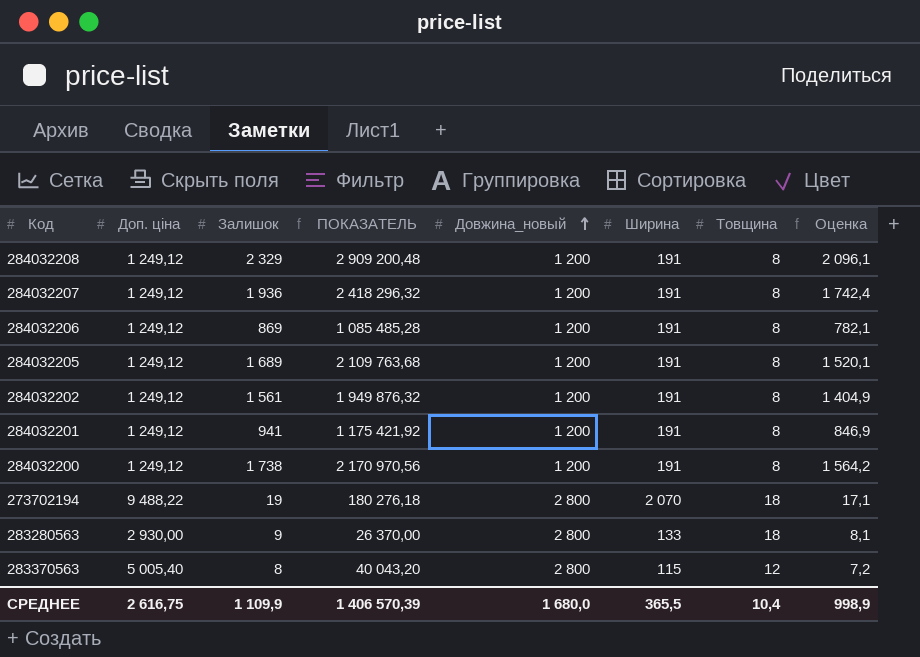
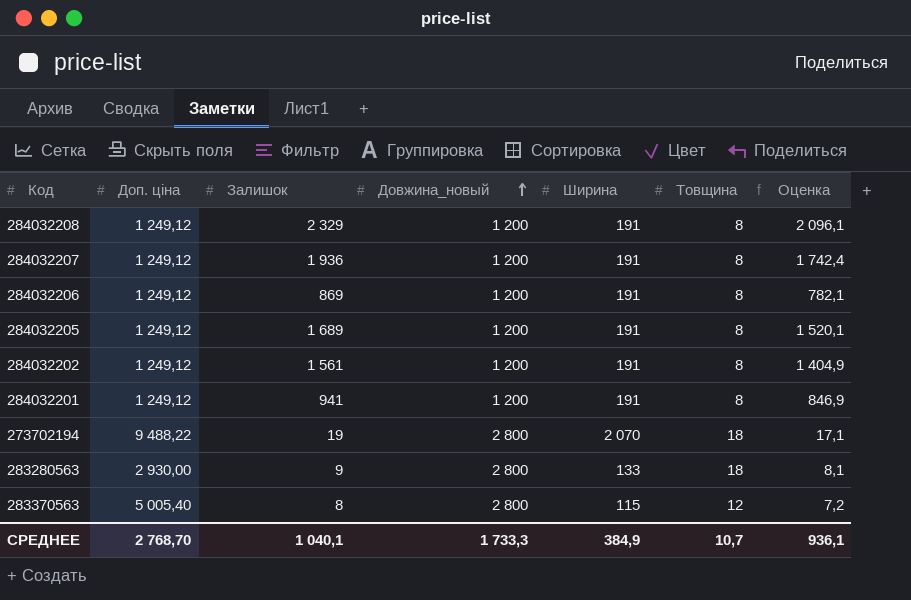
column ПОКАЗАТЕЛЬ | formula: [Доп. ціна] * [Залишок] -> none
row 284032200: 1 249,12 | 1 738 | 2 170 970,56 | 1 200 | 191 | 8 | 1 564,2 -> none
СРЕДНЕЕ | Доп. ціна: 2 616,75 -> 2 768,70
СРЕДНЕЕ | Залишок: 1 109,9 -> 1 040,1
СРЕДНЕЕ | Довжина_новый: 1 680,0 -> 1 733,3
СРЕДНЕЕ | Ширина: 365,5 -> 384,9
СРЕДНЕЕ | Товщина: 10,4 -> 10,7
СРЕДНЕЕ | Оценка: 998,9 -> 936,1

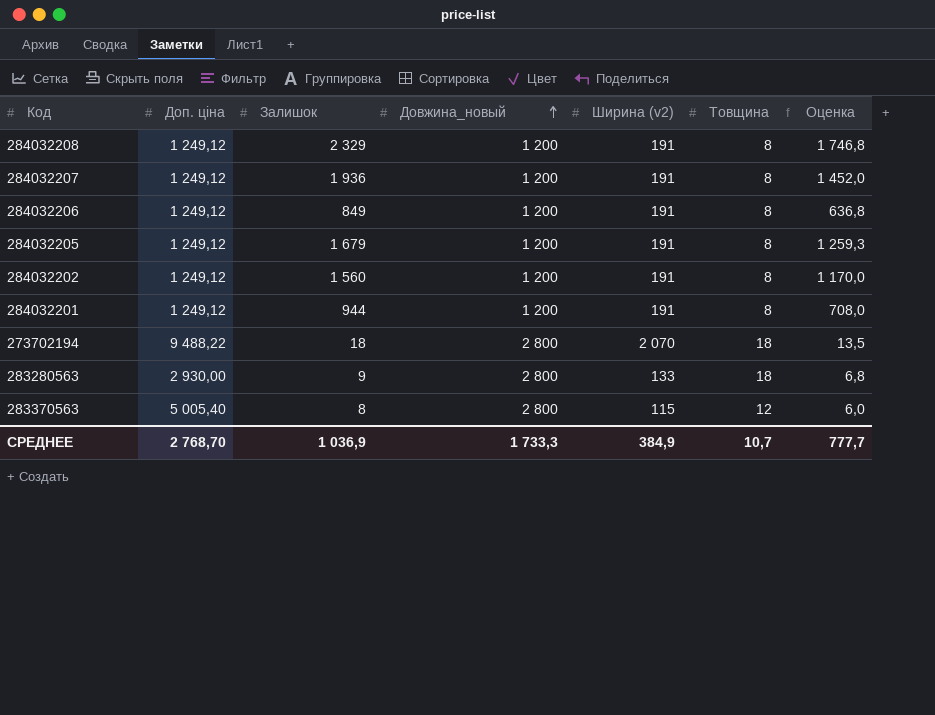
column name: Ширина -> Ширина (v2)
column Оценка | formula: [Залишок] * 0,9 -> [Залишок] * 0,75
284032206 | Залишок: 869 -> 849
284032205 | Залишок: 1 689 -> 1 679
284032202 | Залишок: 1 561 -> 1 560
284032201 | Залишок: 941 -> 944
273702194 | Залишок: 19 -> 18
СРЕДНЕЕ | Залишок: 1 040,1 -> 1 036,9
СРЕДНЕЕ | Оценка: 936,1 -> 777,7

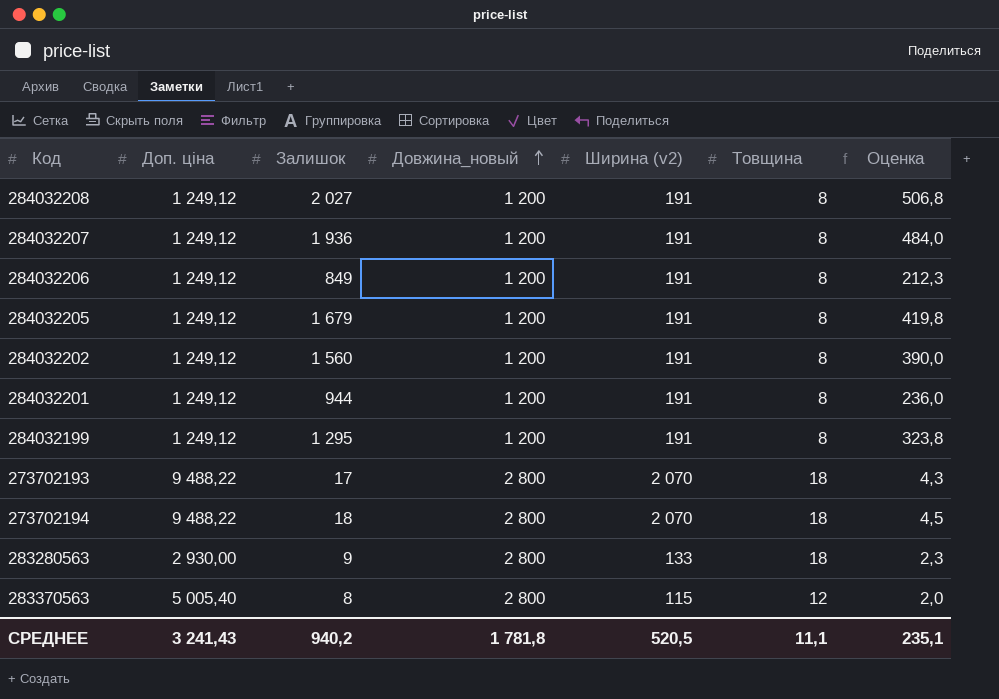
column Оценка | formula: [Залишок] * 0,75 -> [Залишок] * 0,25
284032208 | Залишок: 2 329 -> 2 027
row 284032199: none -> 1 249,12 | 1 295 | 1 200 | 191 | 8 | 323,8
row 273702193: none -> 9 488,22 | 17 | 2 800 | 2 070 | 18 | 4,3
СРЕДНЕЕ | Доп. ціна: 2 768,70 -> 3 241,43
СРЕДНЕЕ | Залишок: 1 036,9 -> 940,2
СРЕДНЕЕ | Довжина_новый: 1 733,3 -> 1 781,8
СРЕДНЕЕ | Ширина (v2): 384,9 -> 520,5
СРЕДНЕЕ | Товщина: 10,7 -> 11,1
СРЕДНЕЕ | Оценка: 777,7 -> 235,1

